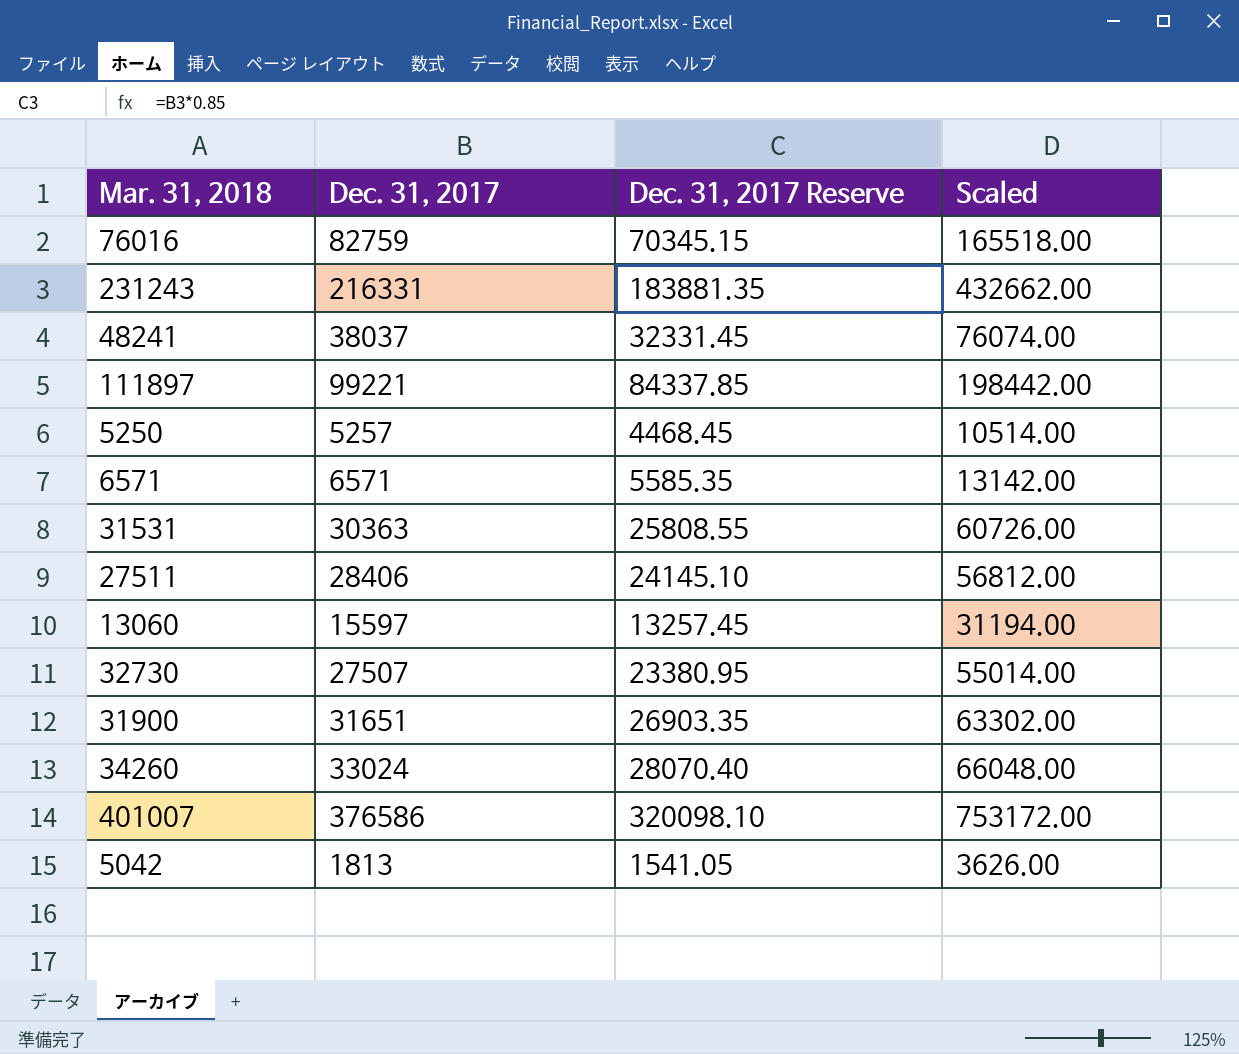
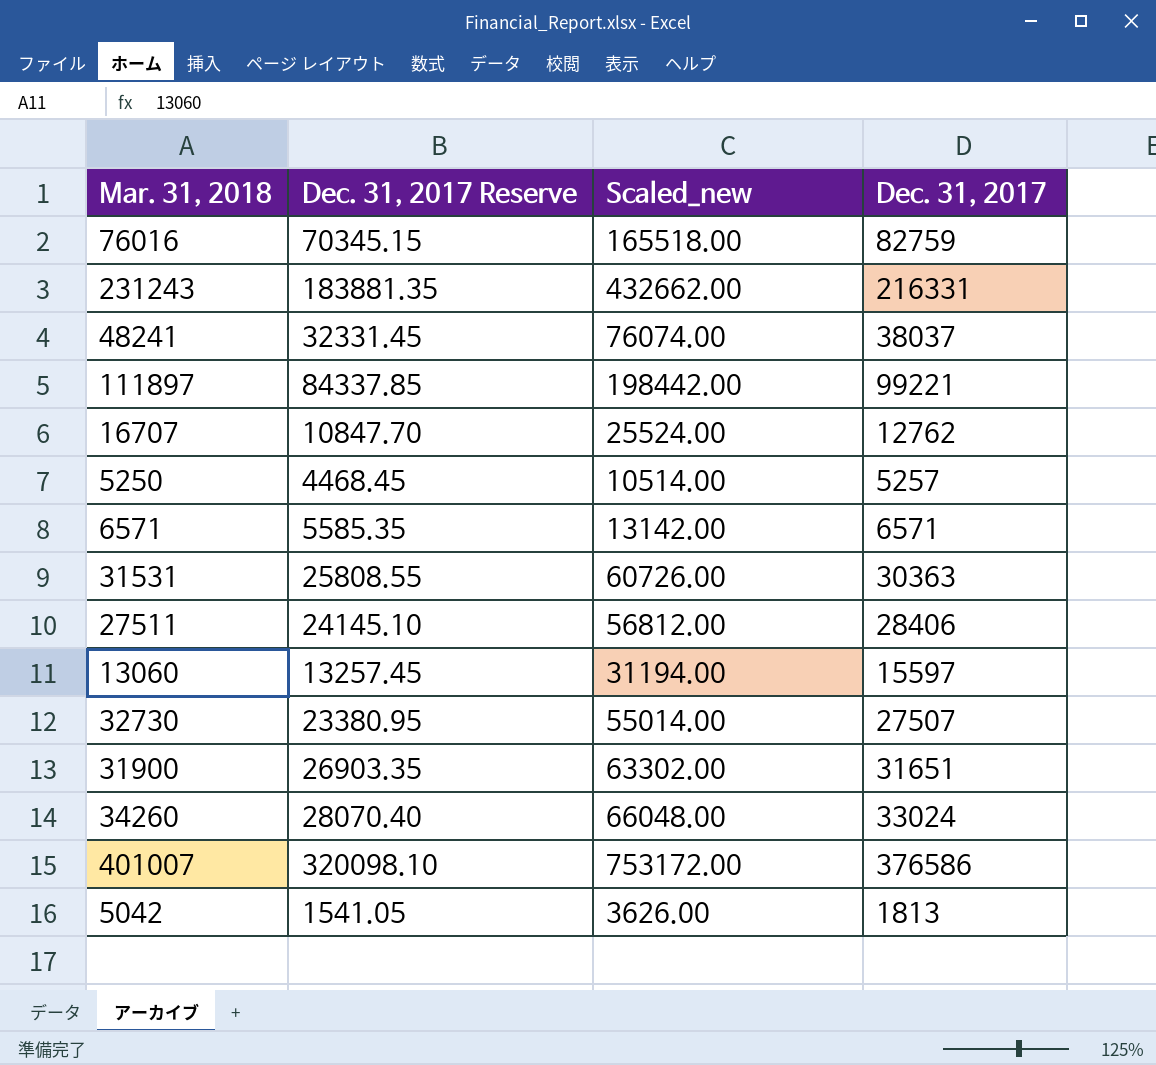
column name: Scaled -> Scaled_new
column Dec. 31, 2017 | position: 2 -> 4
row 16707: none -> 10847.70 | 25524.00 | 12762

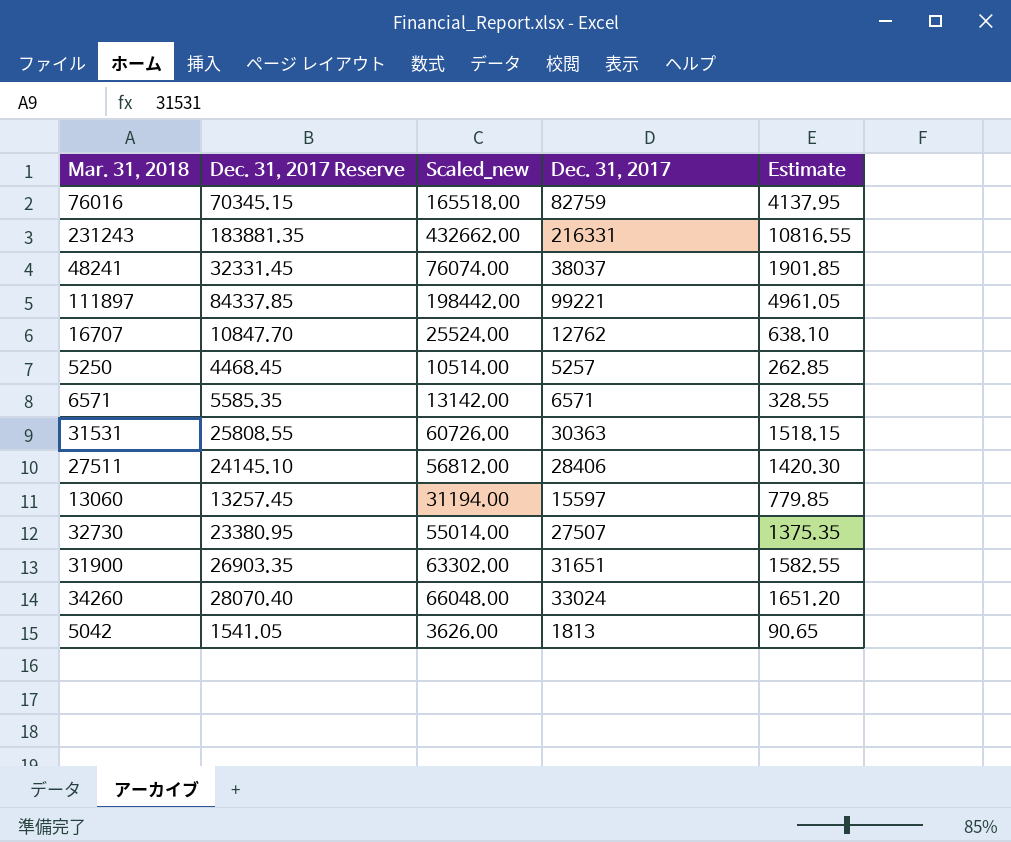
column Estimate | formula: none -> [Dec. 31, 2017] * 0.05
row 401007: 320098.10 | 753172.00 | 376586 -> none

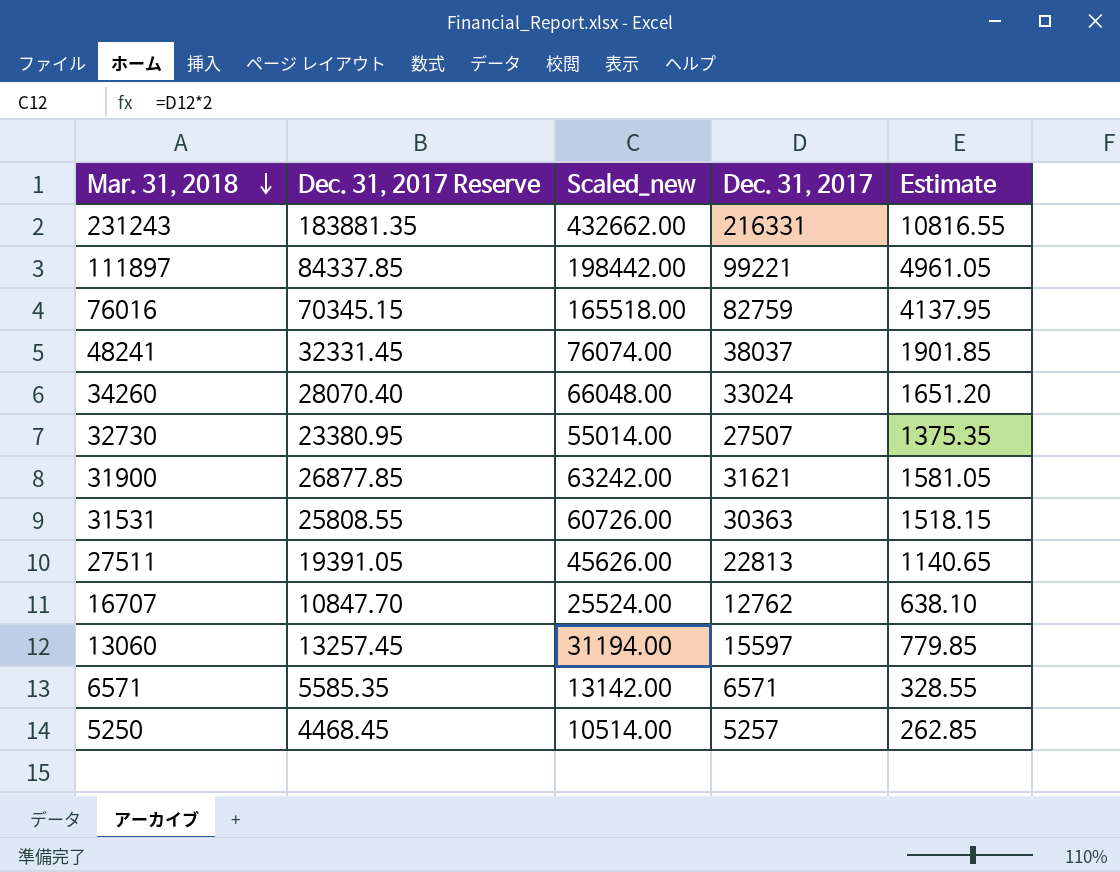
row order: none -> Mar. 31, 2018 descending
row 5042: 1541.05 | 3626.00 | 1813 | 90.65 -> none
31900 | Dec. 31, 2017 Reserve: 26903.35 -> 26877.85
31900 | Scaled_new: 63302.00 -> 63242.00
31900 | Dec. 31, 2017: 31651 -> 31621
31900 | Estimate: 1582.55 -> 1581.05
27511 | Dec. 31, 2017 Reserve: 24145.10 -> 19391.05
27511 | Scaled_new: 56812.00 -> 45626.00
27511 | Dec. 31, 2017: 28406 -> 22813
27511 | Estimate: 1420.30 -> 1140.65

